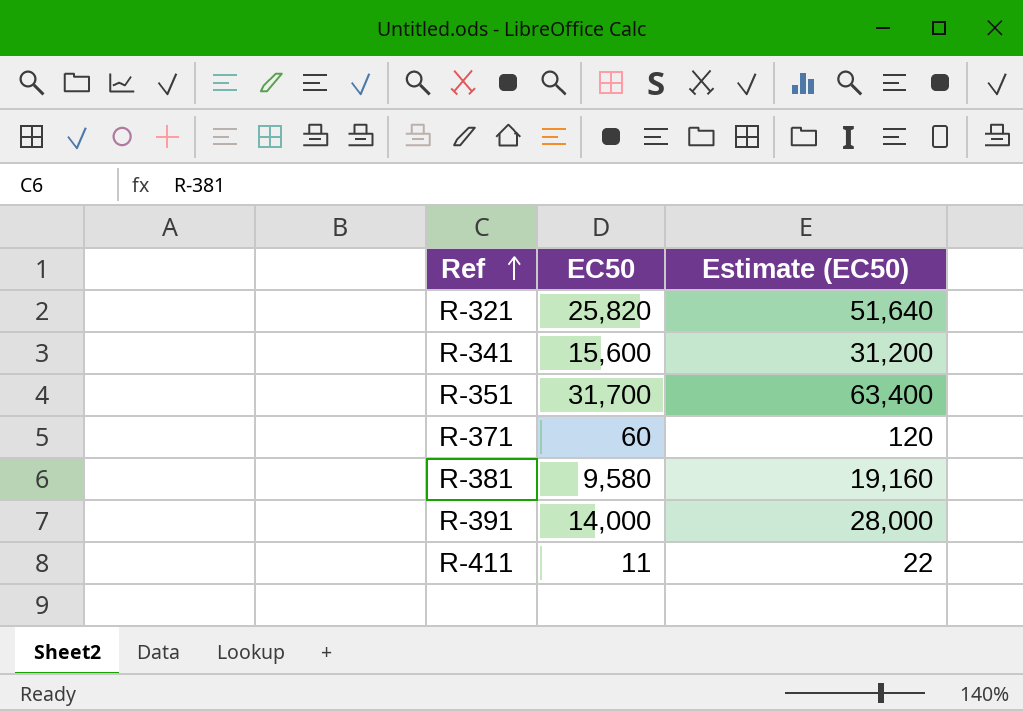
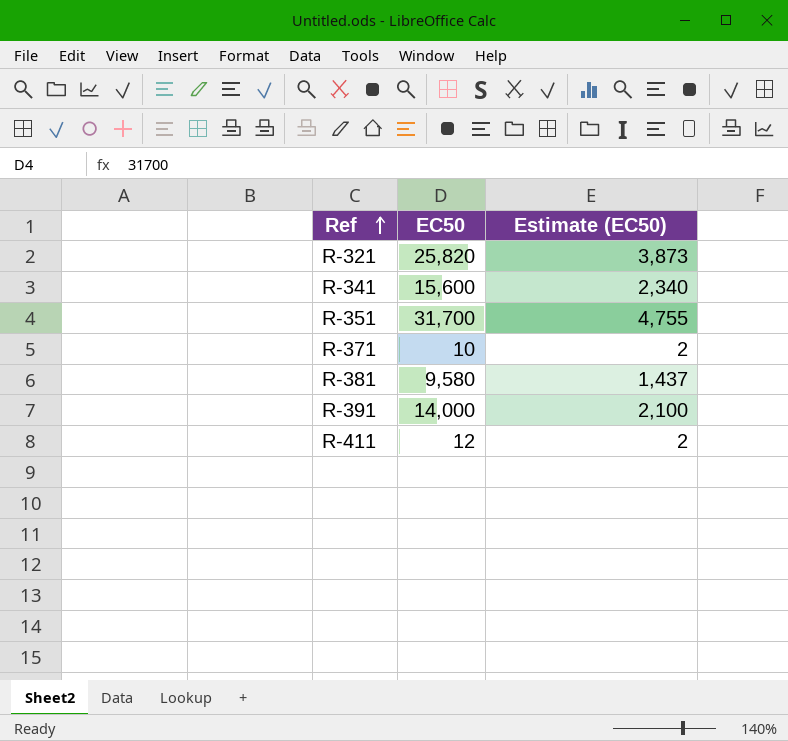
column Estimate (EC50) | formula: [EC50] * 2 -> [EC50] * 0.15
R-371 | EC50: 60 -> 10
R-411 | EC50: 11 -> 12

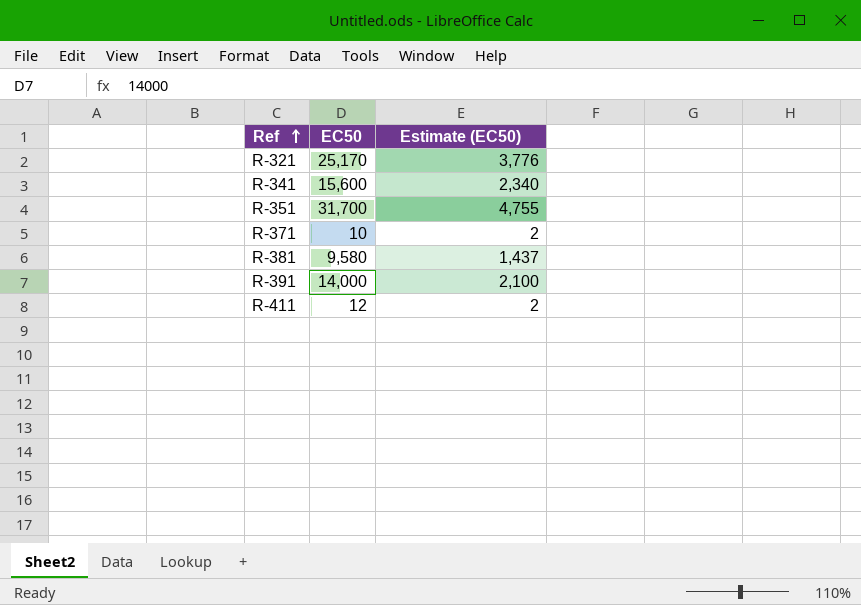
R-321 | EC50: 25,820 -> 25,170
R-321 | Estimate (EC50): 3,873 -> 3,776

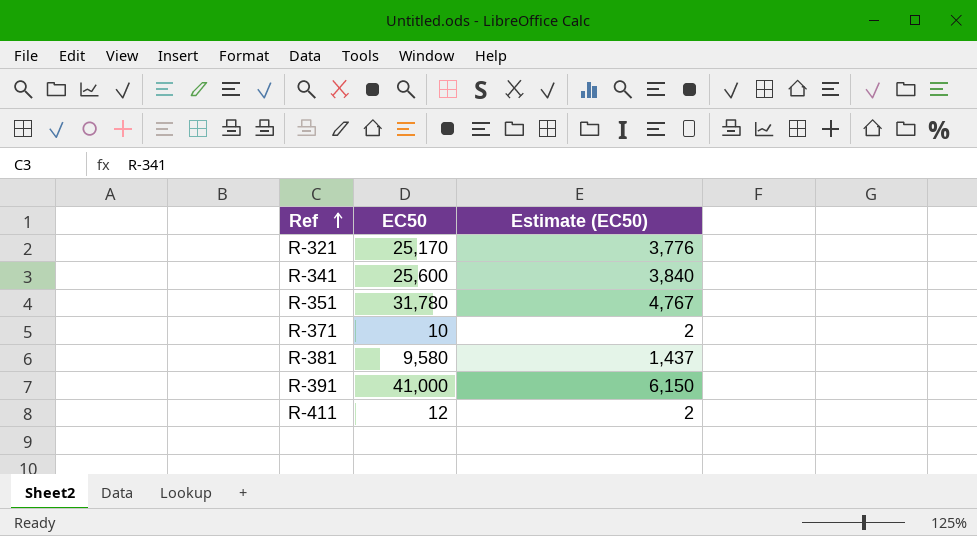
R-341 | EC50: 15,600 -> 25,600
R-341 | Estimate (EC50): 2,340 -> 3,840
R-351 | EC50: 31,700 -> 31,780
R-351 | Estimate (EC50): 4,755 -> 4,767
R-391 | EC50: 14,000 -> 41,000
R-391 | Estimate (EC50): 2,100 -> 6,150

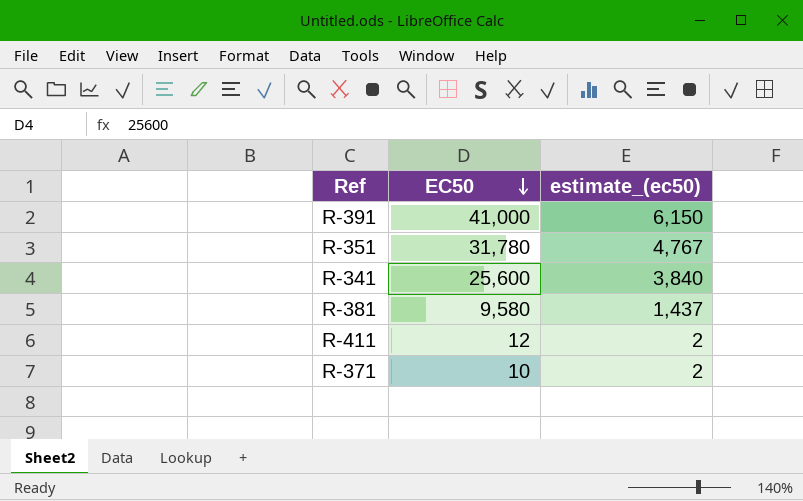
row order: Ref ascending -> EC50 descending
column name: Estimate (EC50) -> estimate_(ec50)
row R-321: 25,170 | 3,776 -> none

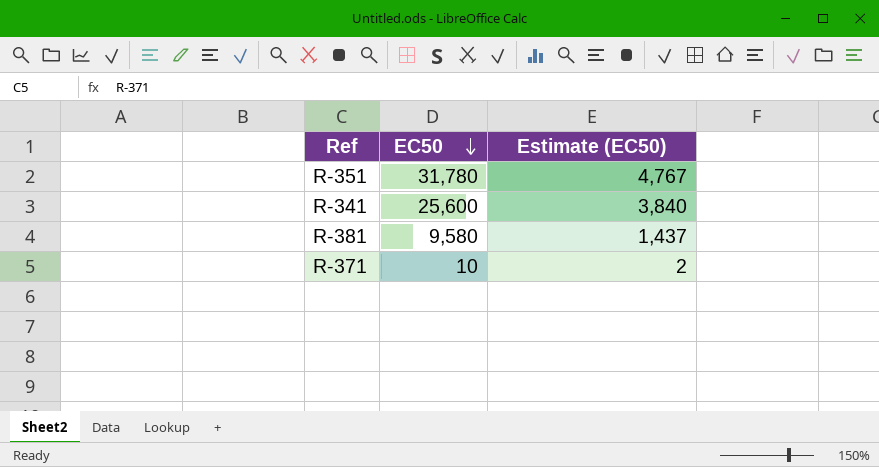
column name: estimate_(ec50) -> Estimate (EC50)
row R-391: 41,000 | 6,150 -> none
row R-411: 12 | 2 -> none

